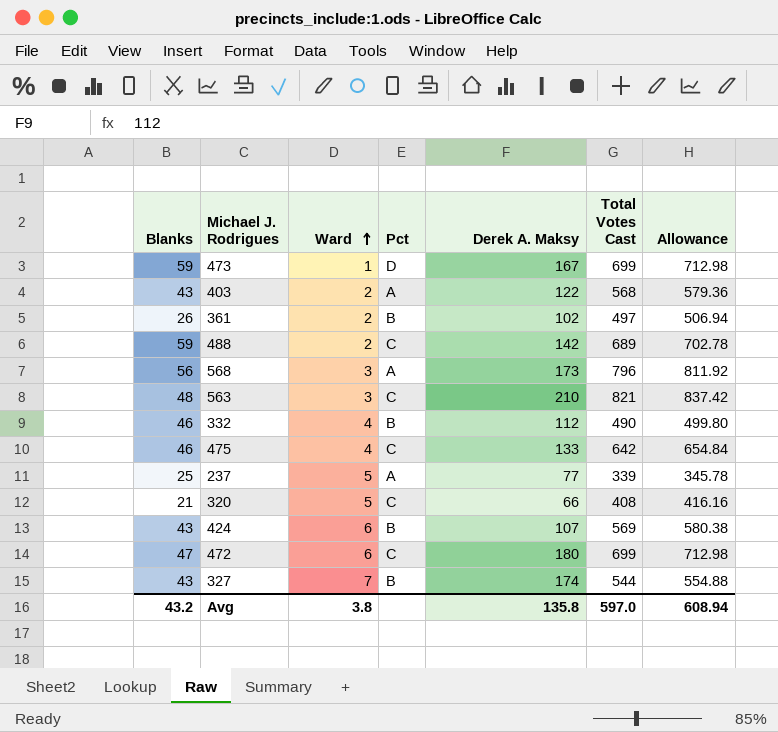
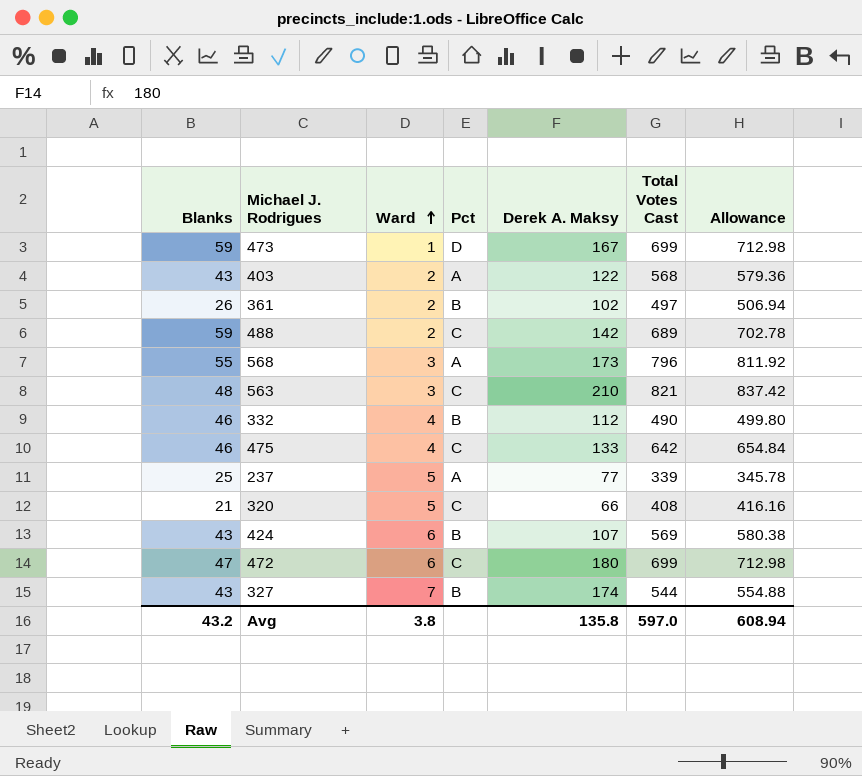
568 | Blanks: 56 -> 55

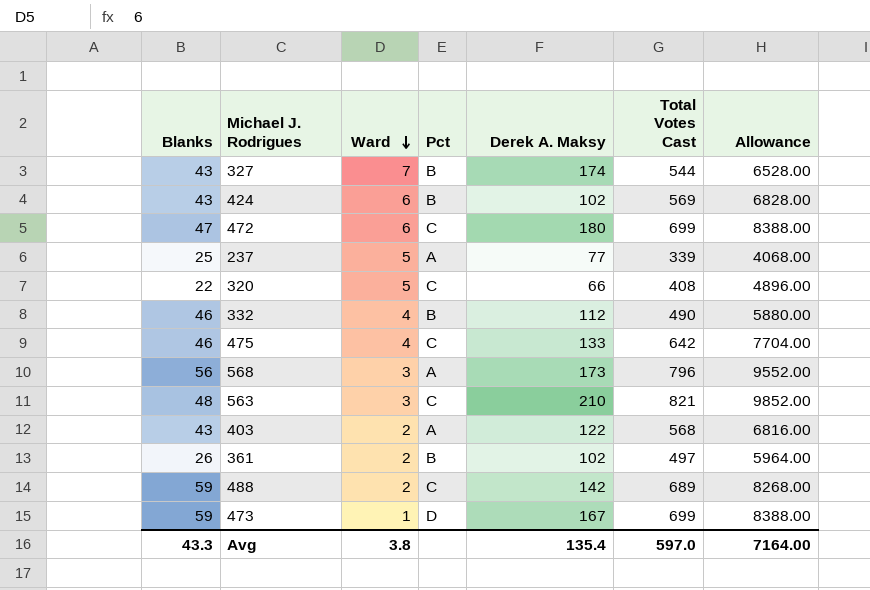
row order: Ward ascending -> Ward descending
column Allowance | formula: [Total Votes Cast] * 1.02 -> [Total Votes Cast] * 12
424 | Derek A. Maksy: 107 -> 102
320 | Blanks: 21 -> 22
568 | Blanks: 55 -> 56
Avg | Blanks: 43.2 -> 43.3
Avg | Derek A. Maksy: 135.8 -> 135.4
Avg | Allowance: 608.94 -> 7164.00

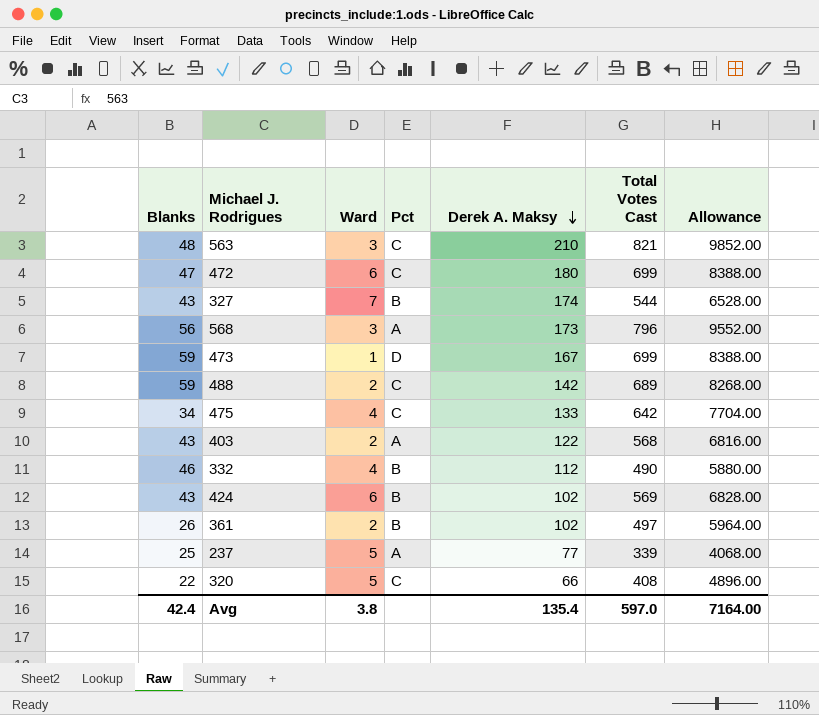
row order: Ward descending -> Derek A. Maksy descending
475 | Blanks: 46 -> 34
Avg | Blanks: 43.3 -> 42.4

